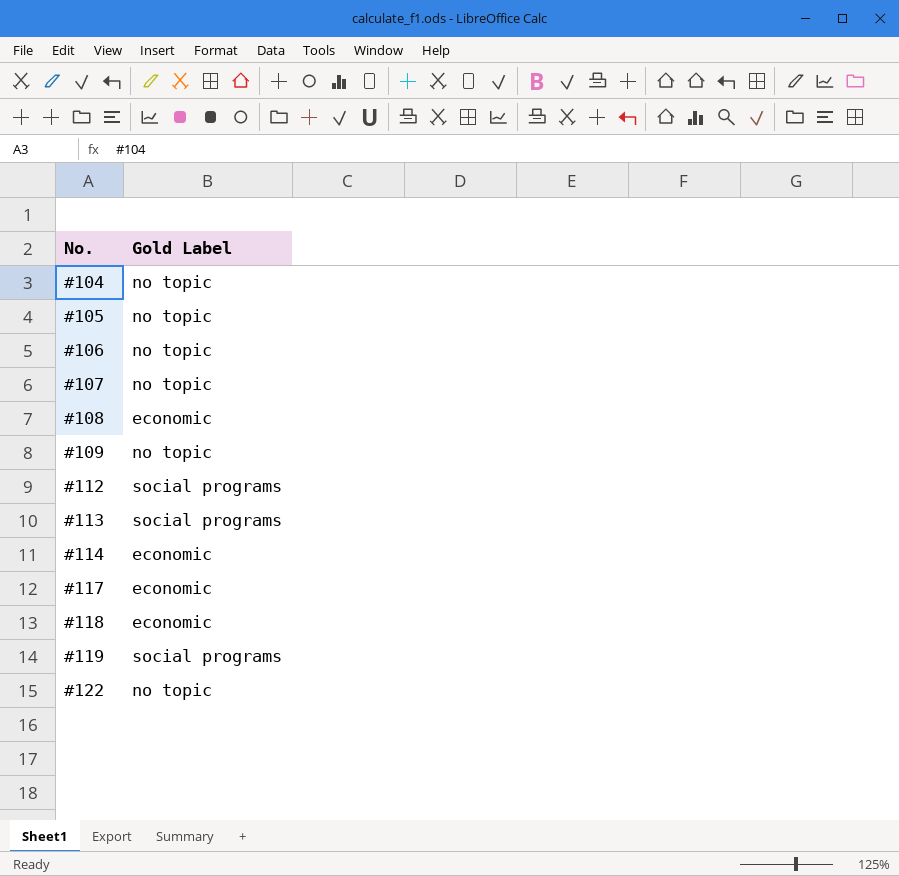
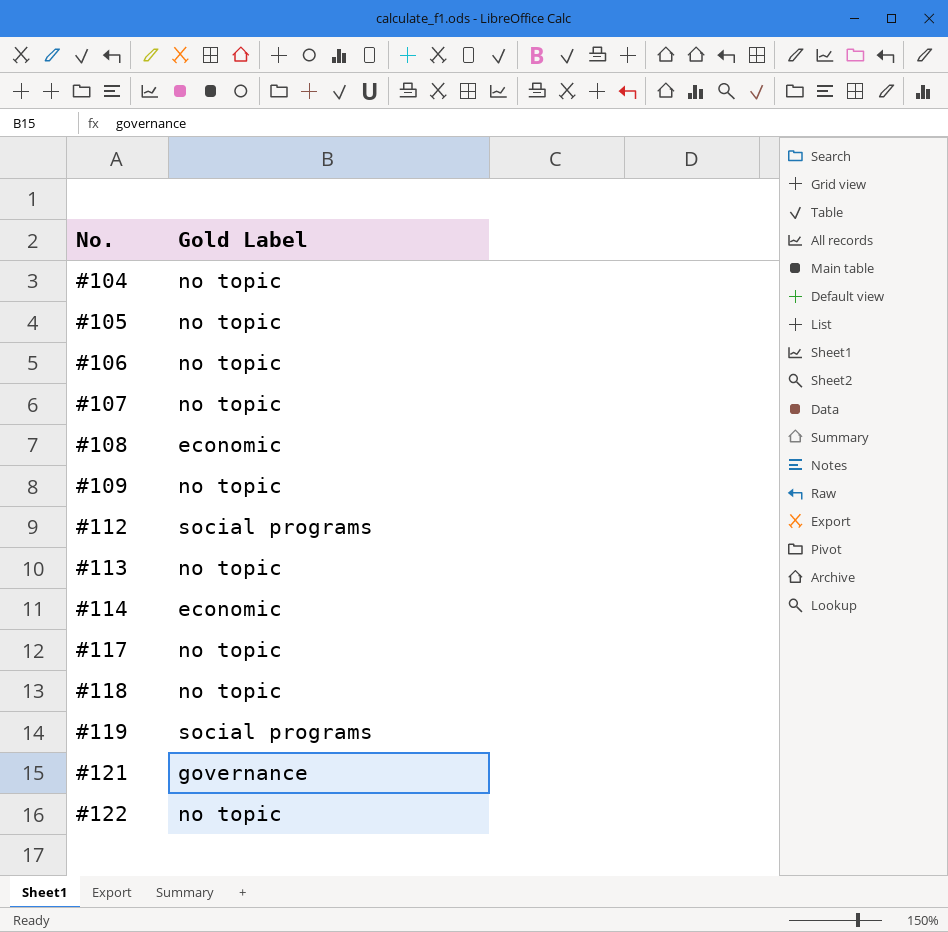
#113 | Gold Label: social programs -> no topic
#117 | Gold Label: economic -> no topic
#118 | Gold Label: economic -> no topic
row #121: none -> governance

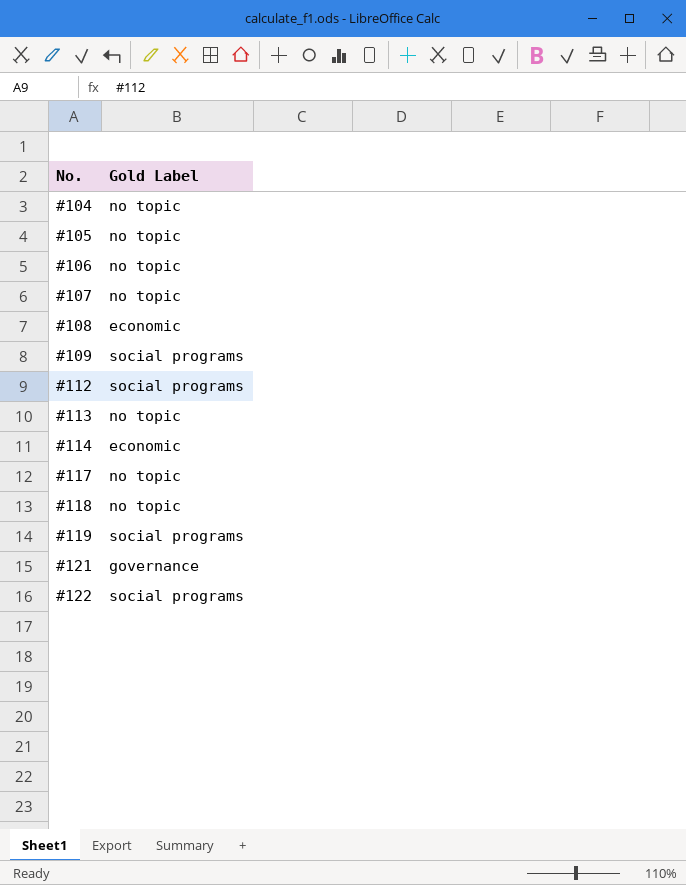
#109 | Gold Label: no topic -> social programs
#122 | Gold Label: no topic -> social programs

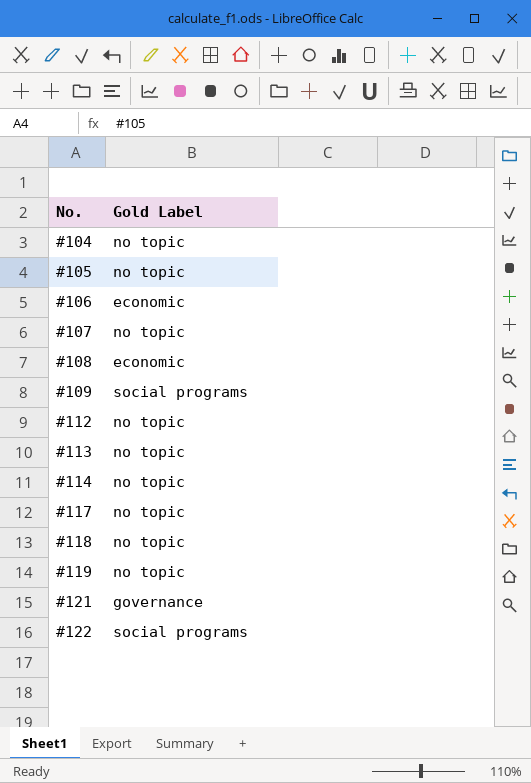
#106 | Gold Label: no topic -> economic
#112 | Gold Label: social programs -> no topic
#114 | Gold Label: economic -> no topic
#119 | Gold Label: social programs -> no topic

